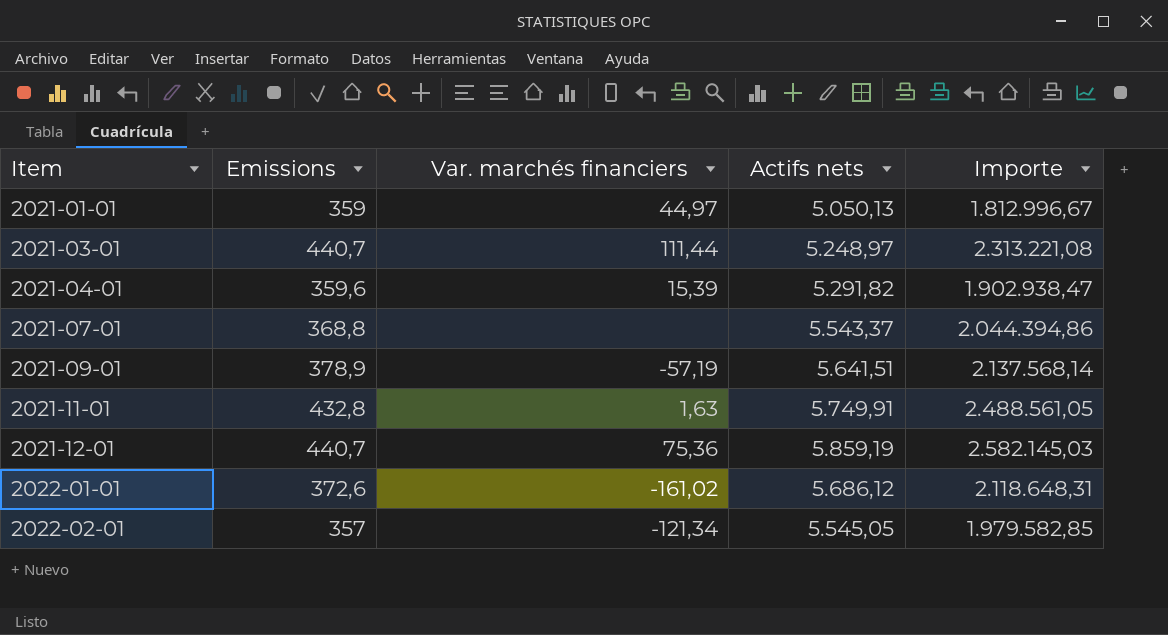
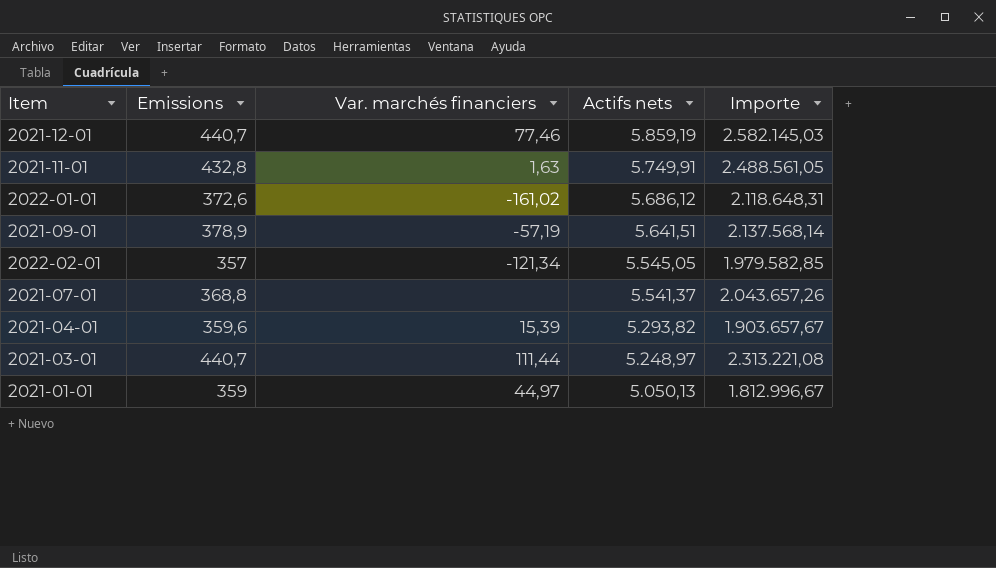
row order: Item ascending -> Actifs nets descending
2021-12-01 | Var. marchés financiers: 75,36 -> 77,46
2021-07-01 | Actifs nets: 5.543,37 -> 5.541,37
2021-07-01 | Importe: 2.044.394,86 -> 2.043.657,26
2021-04-01 | Actifs nets: 5.291,82 -> 5.293,82
2021-04-01 | Importe: 1.902.938,47 -> 1.903.657,67

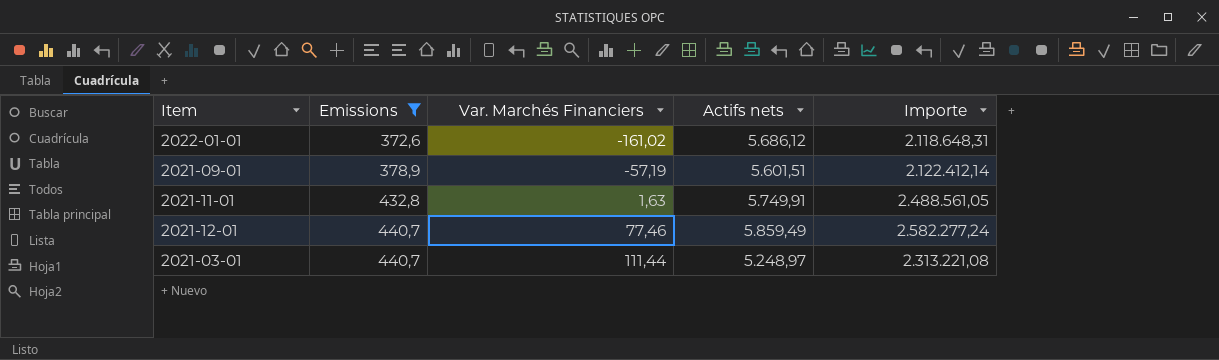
filter: none -> Emissions >= 372,6
row order: Actifs nets descending -> Emissions ascending
column name: Var. marchés financiers -> Var. Marchés Financiers
2021-09-01 | Actifs nets: 5.641,51 -> 5.601,51
2021-09-01 | Importe: 2.137.568,14 -> 2.122.412,14
2021-12-01 | Actifs nets: 5.859,19 -> 5.859,49
2021-12-01 | Importe: 2.582.145,03 -> 2.582.277,24

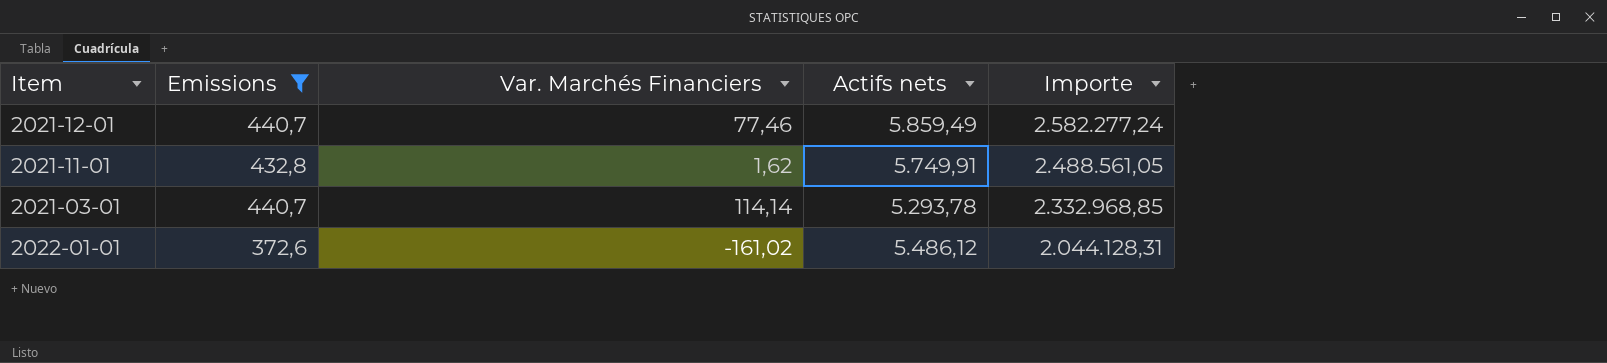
row order: Emissions ascending -> Importe descending
row 2021-09-01: 378,9 | -57,19 | 5.601,51 | 2.122.412,14 -> none
2021-11-01 | Var. Marchés Financiers: 1,63 -> 1,62
2021-03-01 | Var. Marchés Financiers: 111,44 -> 114,14
2021-03-01 | Actifs nets: 5.248,97 -> 5.293,78
2021-03-01 | Importe: 2.313.221,08 -> 2.332.968,85
2022-01-01 | Actifs nets: 5.686,12 -> 5.486,12
2022-01-01 | Importe: 2.118.648,31 -> 2.044.128,31

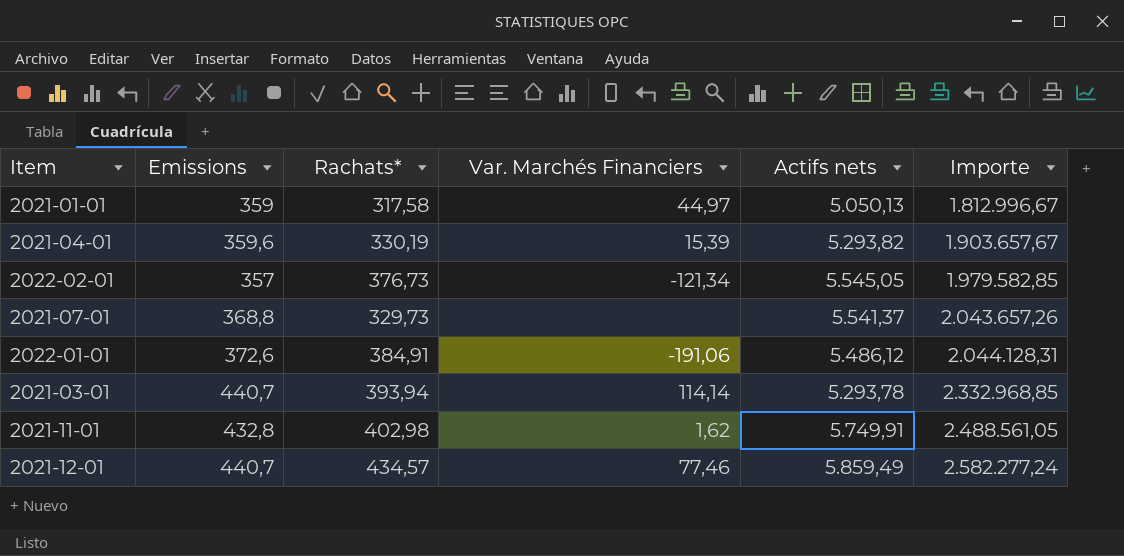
filter: Emissions >= 372,6 -> none
row order: Importe descending -> Importe ascending
column Rachats* | position: none -> 3
2022-01-01 | Var. Marchés Financiers: -161,02 -> -191,06

